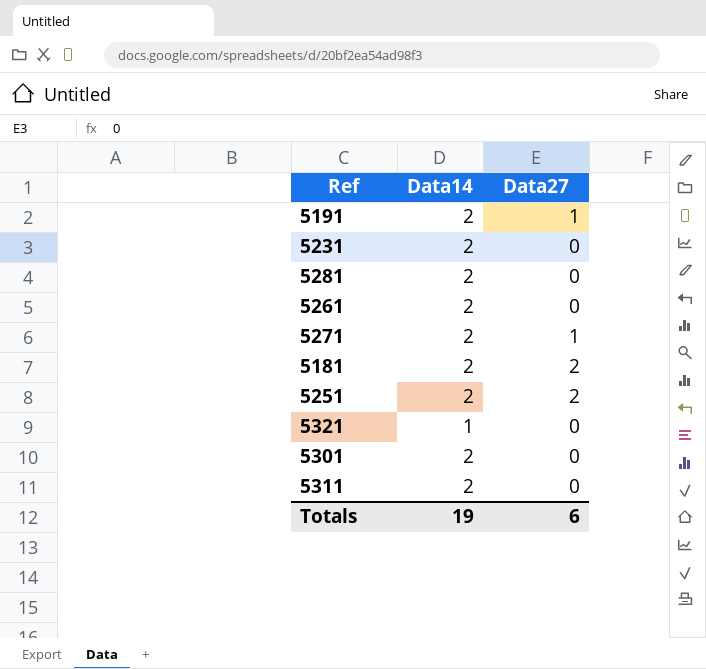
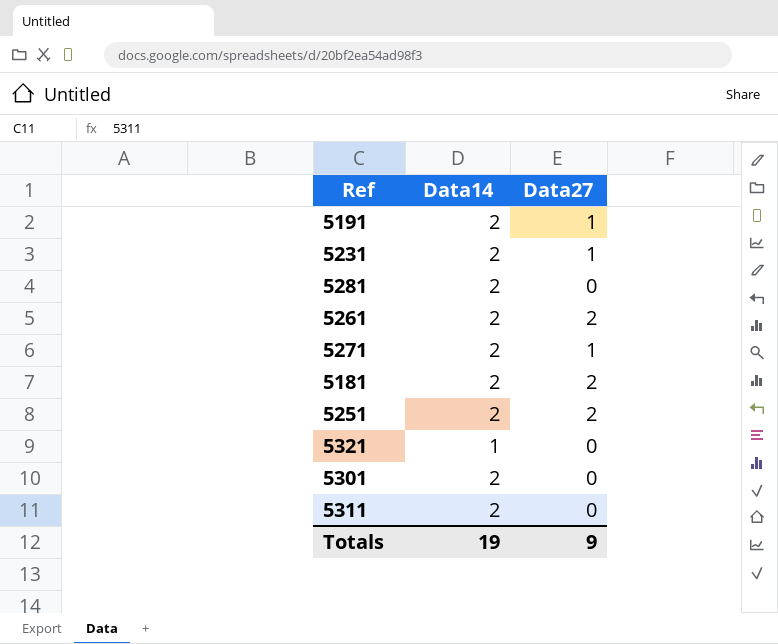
5231 | Data27: 0 -> 1
5261 | Data27: 0 -> 2
Totals | Data27: 6 -> 9

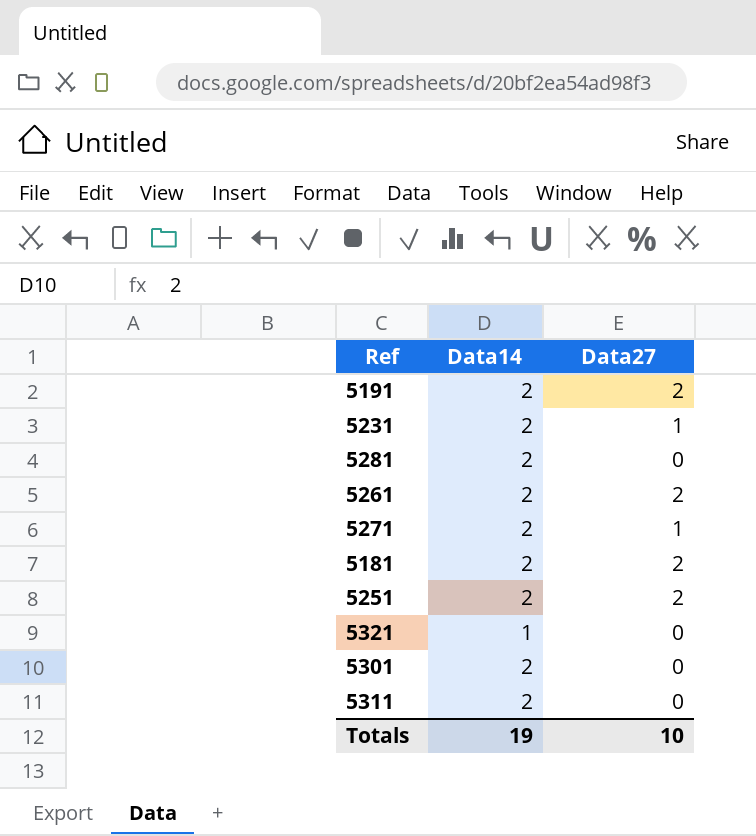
5191 | Data27: 1 -> 2
Totals | Data27: 9 -> 10

